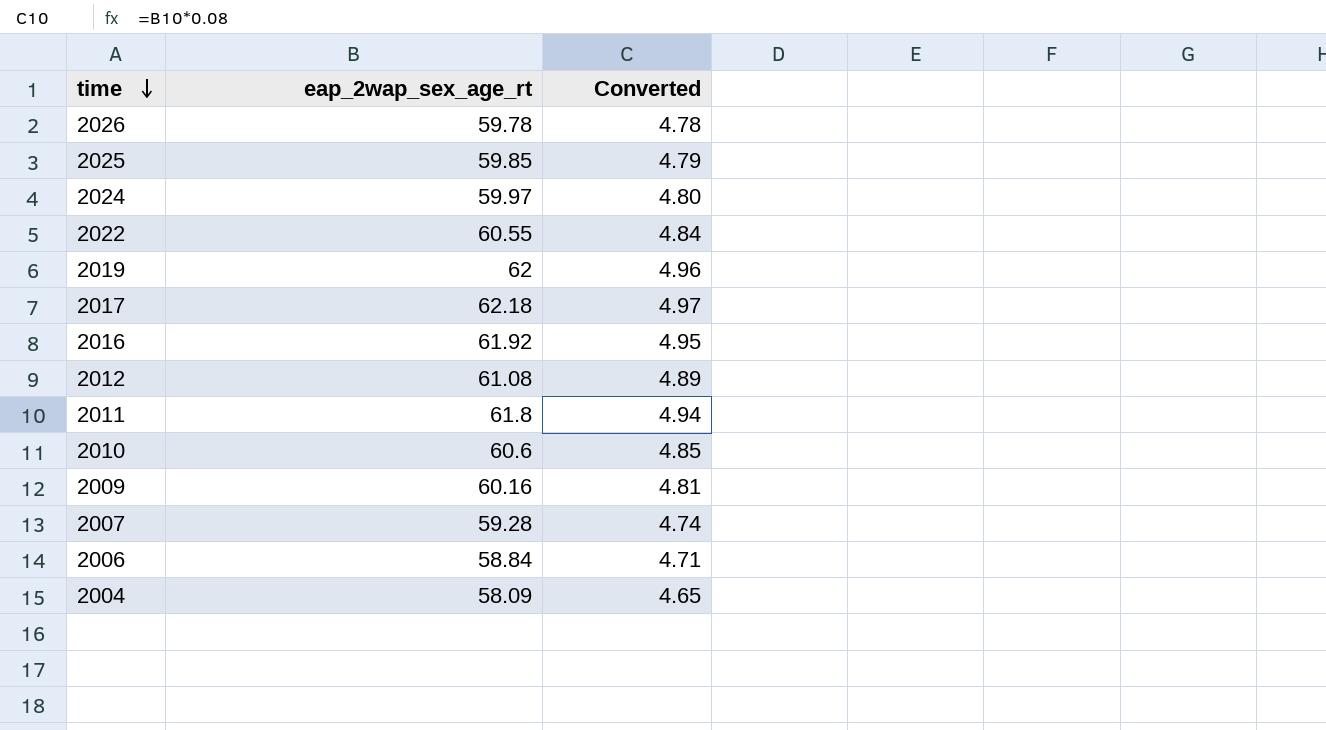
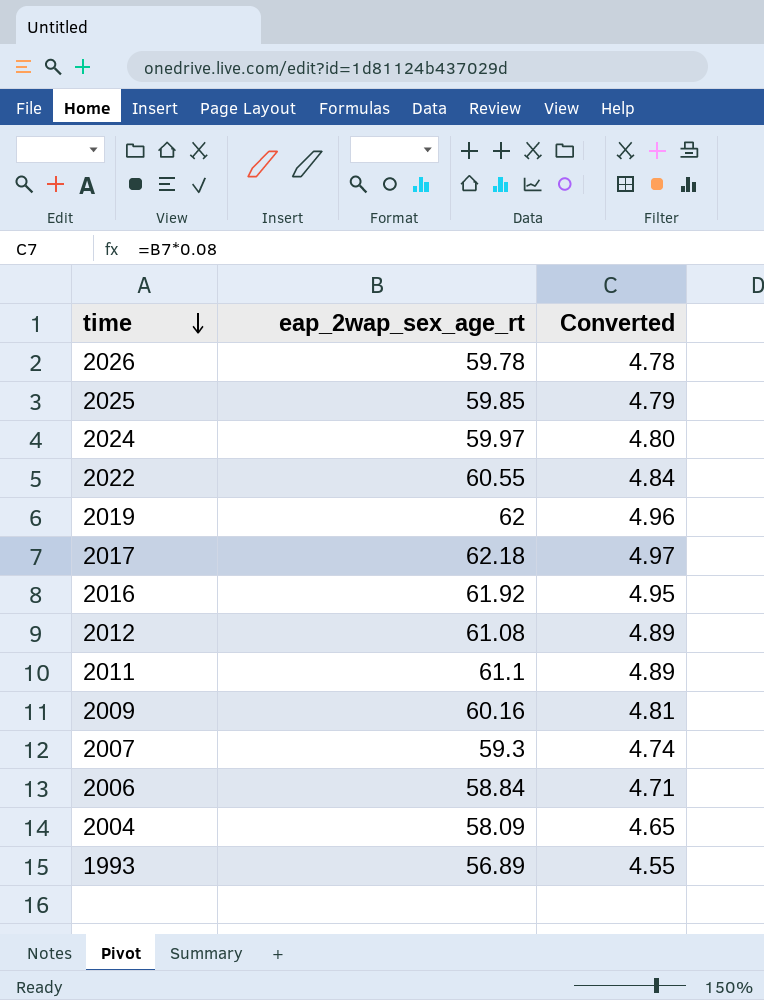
row 2010: 60.6 | 4.85 -> none
2011 | eap_2wap_sex_age_rt: 61.8 -> 61.1
2011 | Converted: 4.94 -> 4.89
2007 | eap_2wap_sex_age_rt: 59.28 -> 59.3
row 1993: none -> 56.89 | 4.55

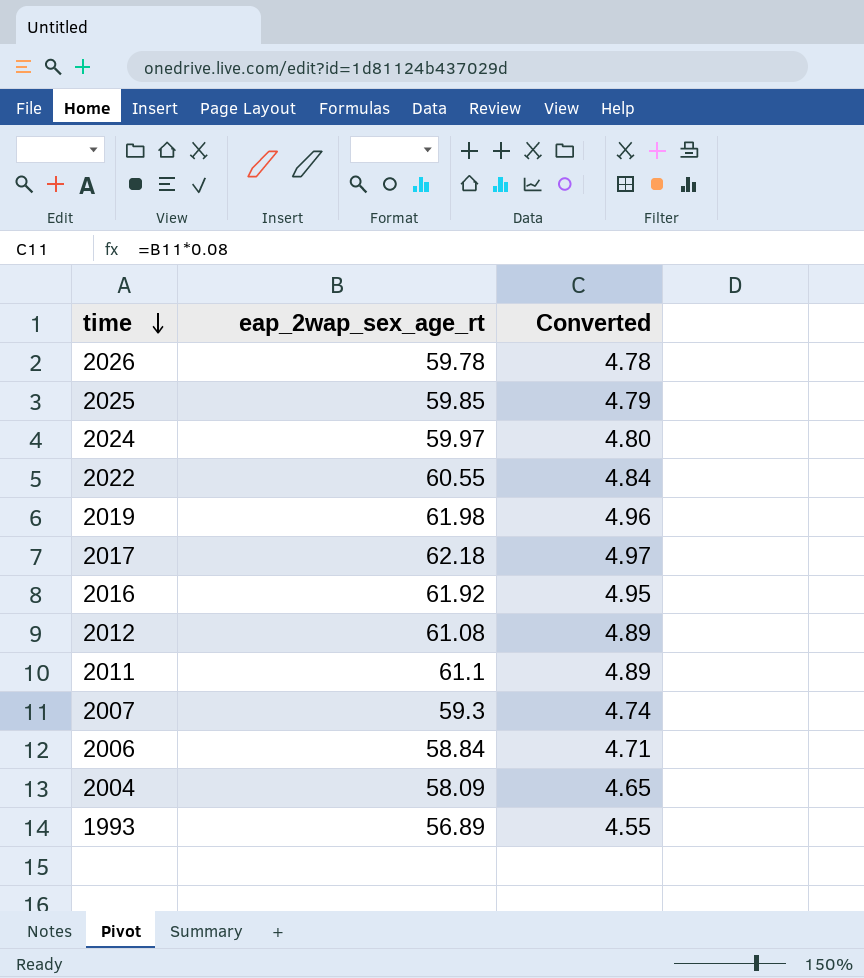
row 2009: 60.16 | 4.81 -> none
2019 | eap_2wap_sex_age_rt: 62 -> 61.98

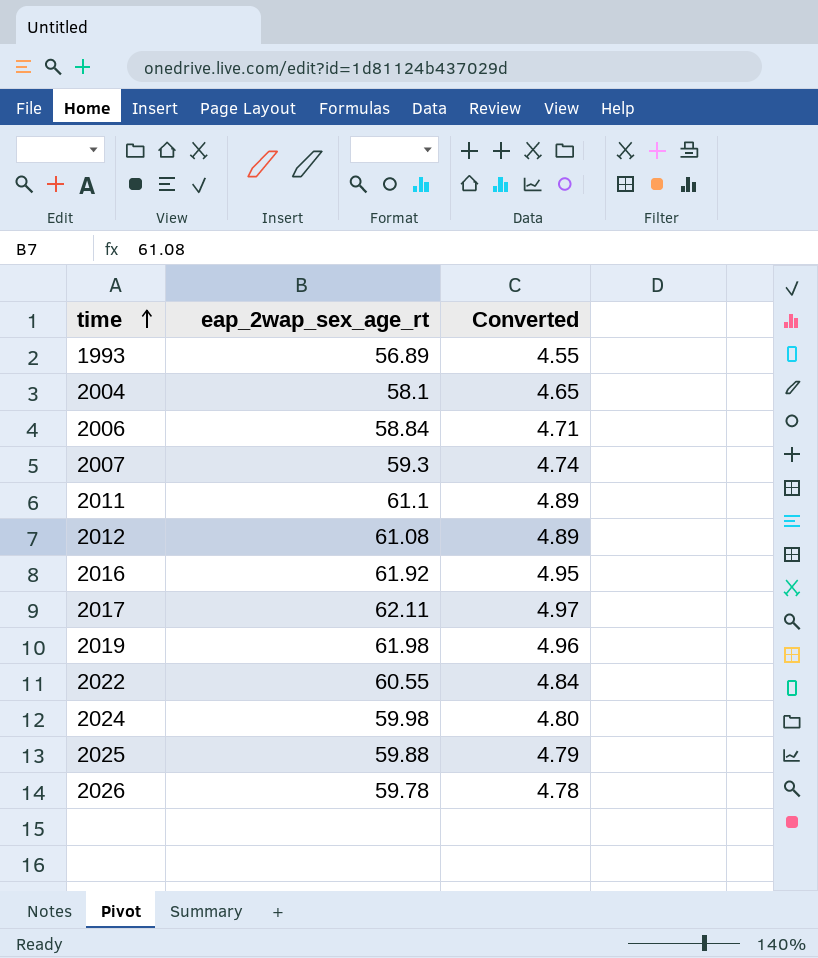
row order: time descending -> time ascending
2004 | eap_2wap_sex_age_rt: 58.09 -> 58.1
2017 | eap_2wap_sex_age_rt: 62.18 -> 62.11
2024 | eap_2wap_sex_age_rt: 59.97 -> 59.98
2025 | eap_2wap_sex_age_rt: 59.85 -> 59.88

